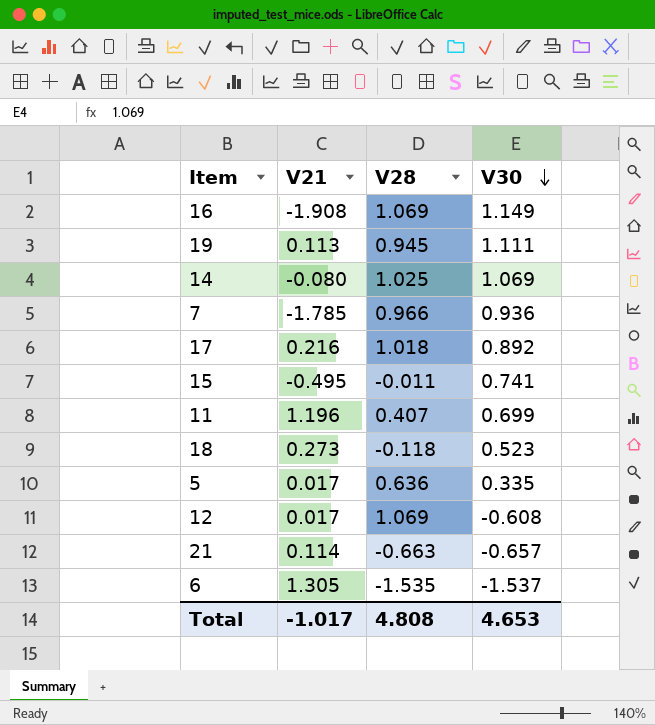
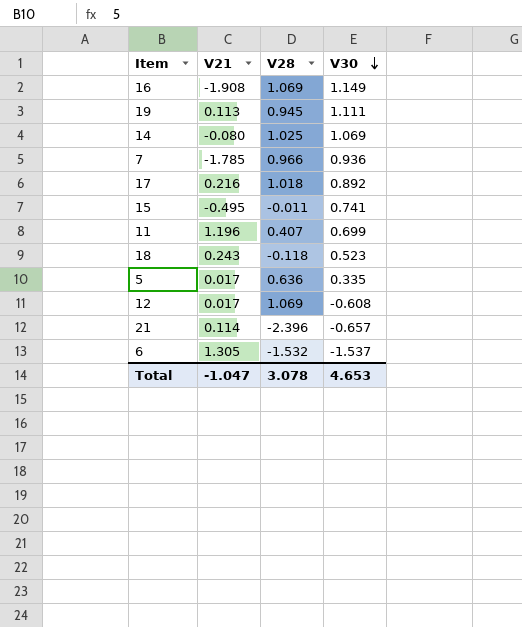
18 | V21: 0.273 -> 0.243
21 | V28: -0.663 -> -2.396
6 | V28: -1.535 -> -1.532
Total | V21: -1.017 -> -1.047
Total | V28: 4.808 -> 3.078

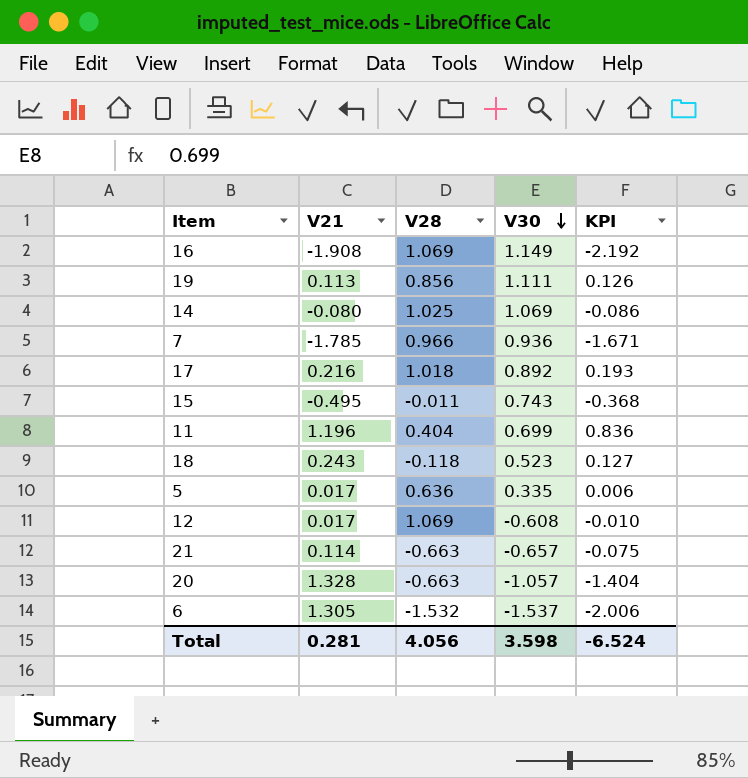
column KPI | formula: none -> [V21] * [V30]
19 | V28: 0.945 -> 0.856
15 | V30: 0.741 -> 0.743
11 | V28: 0.407 -> 0.404
21 | V28: -2.396 -> -0.663
row 20: none -> 1.328 | -0.663 | -1.057 | -1.404
Total | V21: -1.047 -> 0.281
Total | V28: 3.078 -> 4.056
Total | V30: 4.653 -> 3.598

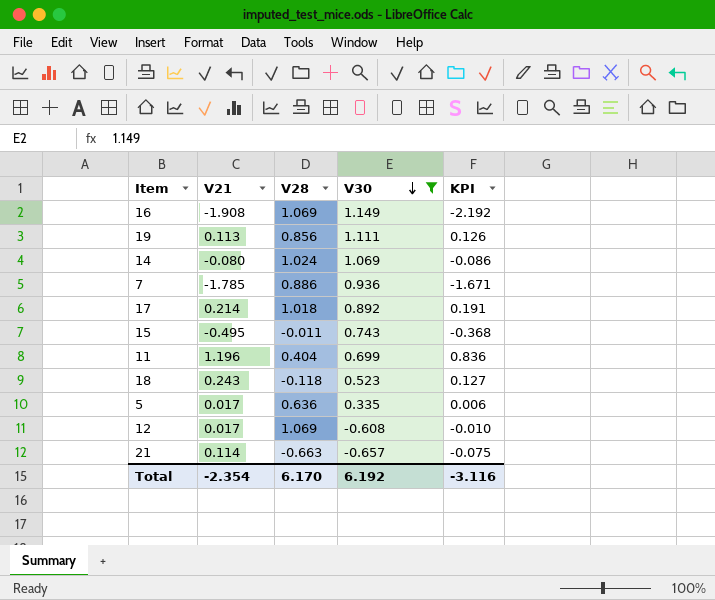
filter: none -> V30 >= -0.657
14 | V28: 1.025 -> 1.024
7 | V28: 0.966 -> 0.886
17 | V21: 0.216 -> 0.214
17 | KPI: 0.193 -> 0.191
Total | V21: 0.281 -> -2.354
Total | V28: 4.056 -> 6.170
Total | V30: 3.598 -> 6.192
Total | KPI: -6.524 -> -3.116

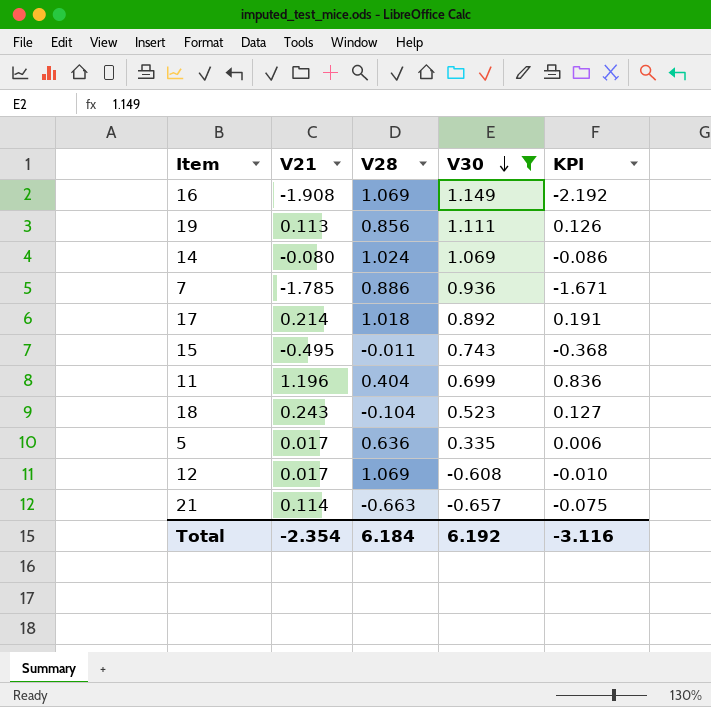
18 | V28: -0.118 -> -0.104
Total | V28: 6.170 -> 6.184

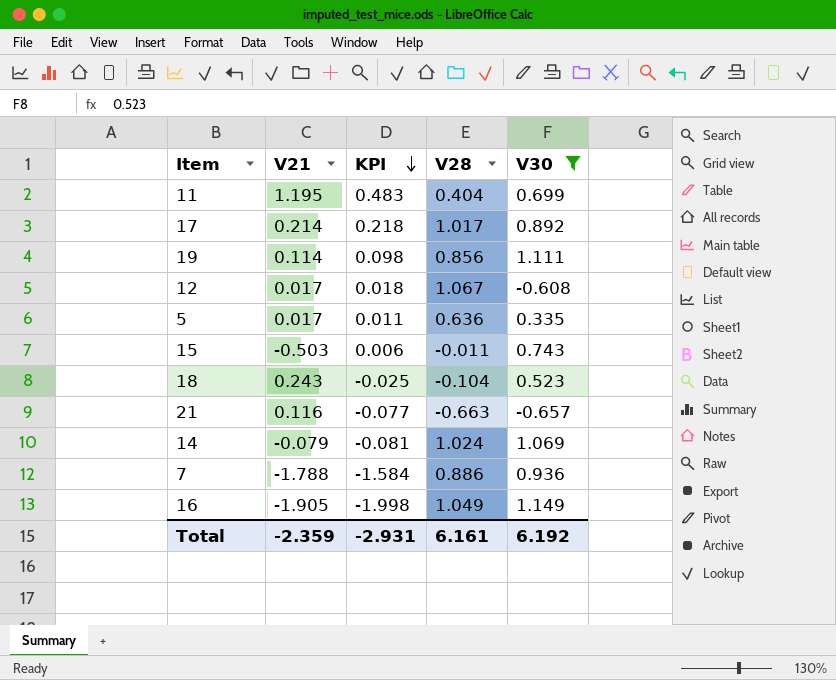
row order: V30 descending -> KPI descending
column KPI | formula: [V21] * [V30] -> [V21] * [V28]
column KPI | position: 5 -> 3
11 | V21: 1.196 -> 1.195
17 | V28: 1.018 -> 1.017
19 | V21: 0.113 -> 0.114
12 | V28: 1.069 -> 1.067
15 | V21: -0.495 -> -0.503
21 | V21: 0.114 -> 0.116
14 | V21: -0.080 -> -0.079
7 | V21: -1.785 -> -1.788
16 | V21: -1.908 -> -1.905
16 | V28: 1.069 -> 1.049
Total | V21: -2.354 -> -2.359
Total | KPI: -3.116 -> -2.931
Total | V28: 6.184 -> 6.161

